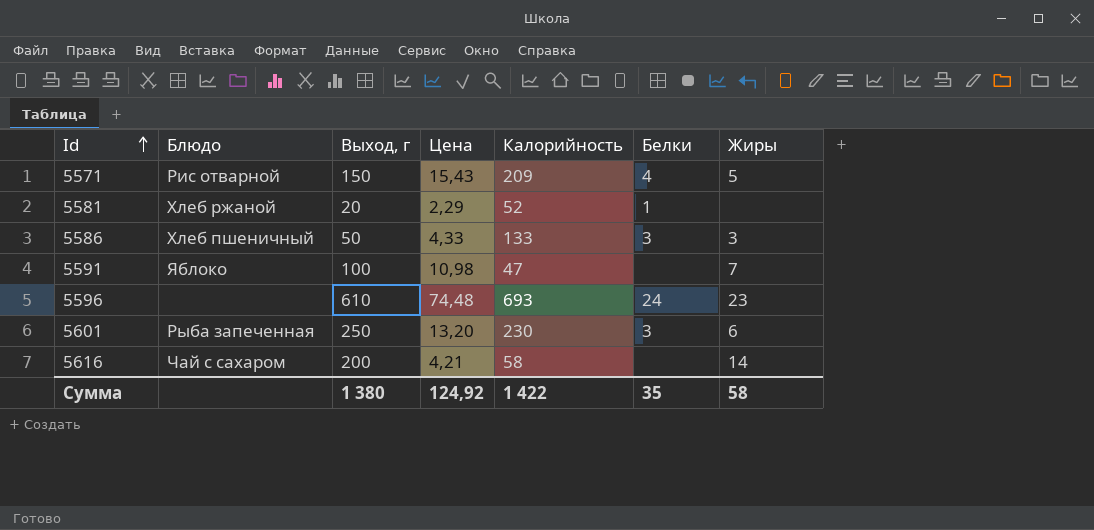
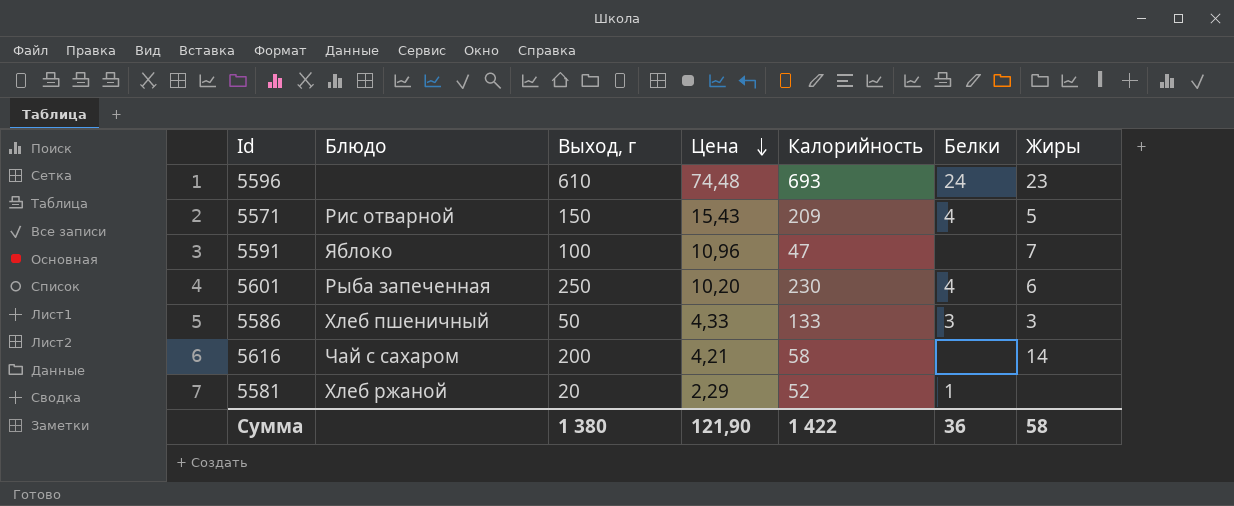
row order: Id ascending -> Цена descending
5591 | Цена: 10,98 -> 10,96
5601 | Цена: 13,20 -> 10,20
5601 | Белки: 3 -> 4
Сумма | Цена: 124,92 -> 121,90
Сумма | Белки: 35 -> 36

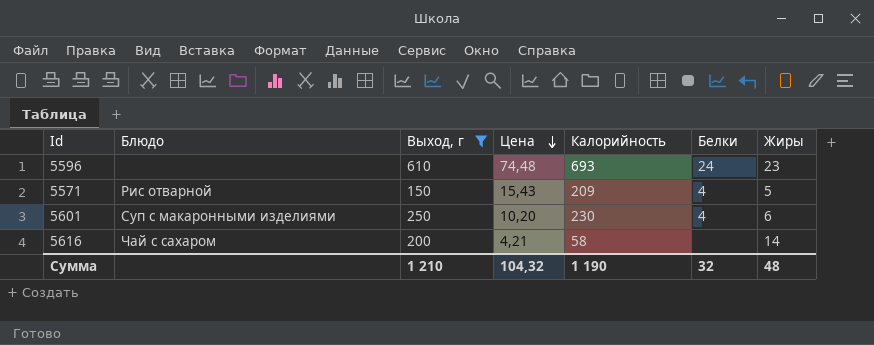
filter: none -> Выход, г >= 150
5601 | Блюдо: Рыба запеченная -> Суп с макаронными изделиями
Сумма | Выход, г: 1 380 -> 1 210
Сумма | Цена: 121,90 -> 104,32
Сумма | Калорийность: 1 422 -> 1 190
Сумма | Белки: 36 -> 32
Сумма | Жиры: 58 -> 48

